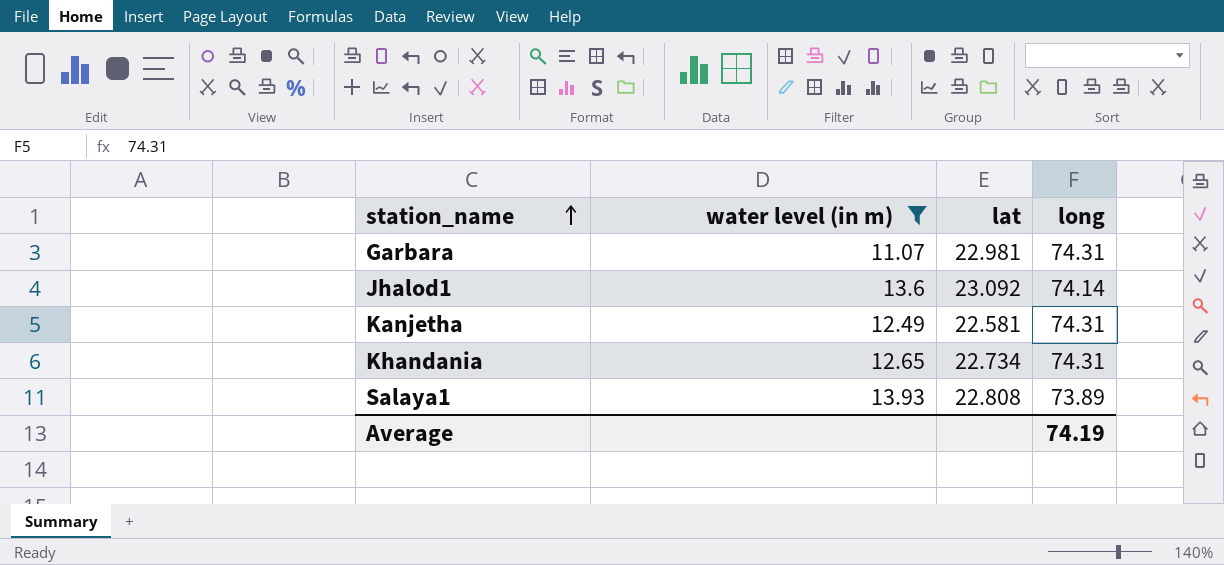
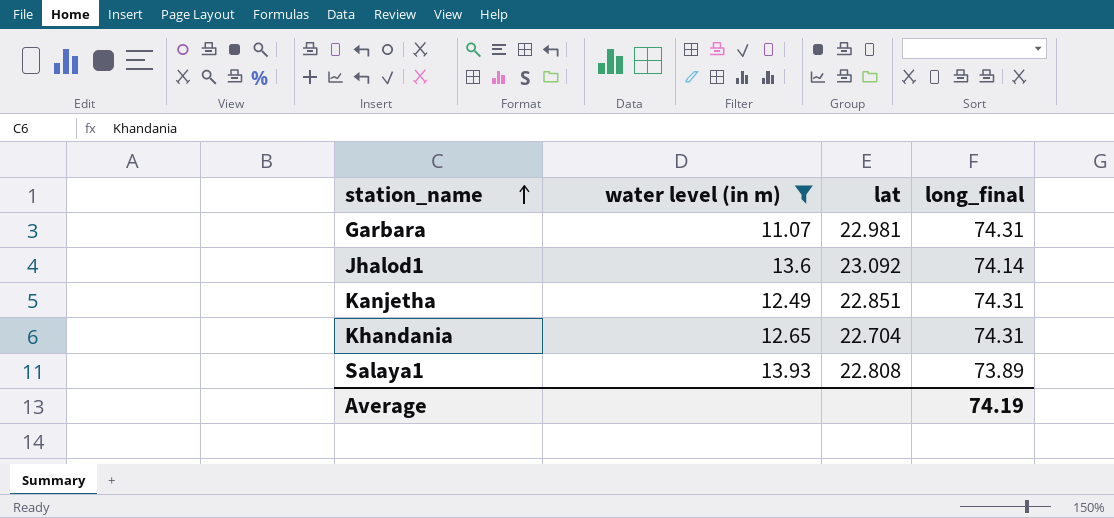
column name: long -> long_final
Kanjetha | lat: 22.581 -> 22.851
Khandania | lat: 22.734 -> 22.704

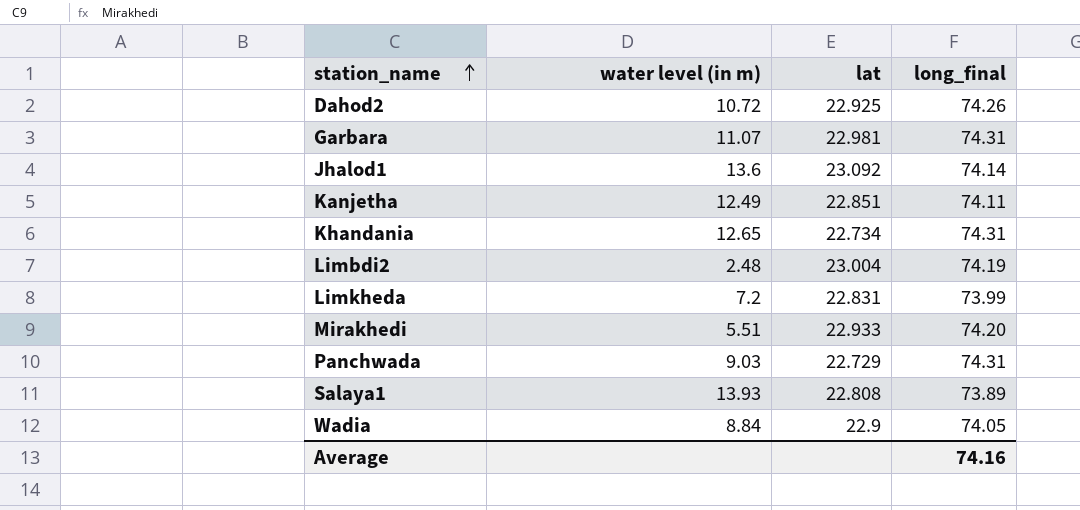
filter: water level (in m) >= 11.07 -> none
Kanjetha | long_final: 74.31 -> 74.11
Khandania | lat: 22.704 -> 22.734
Average | long_final: 74.19 -> 74.16

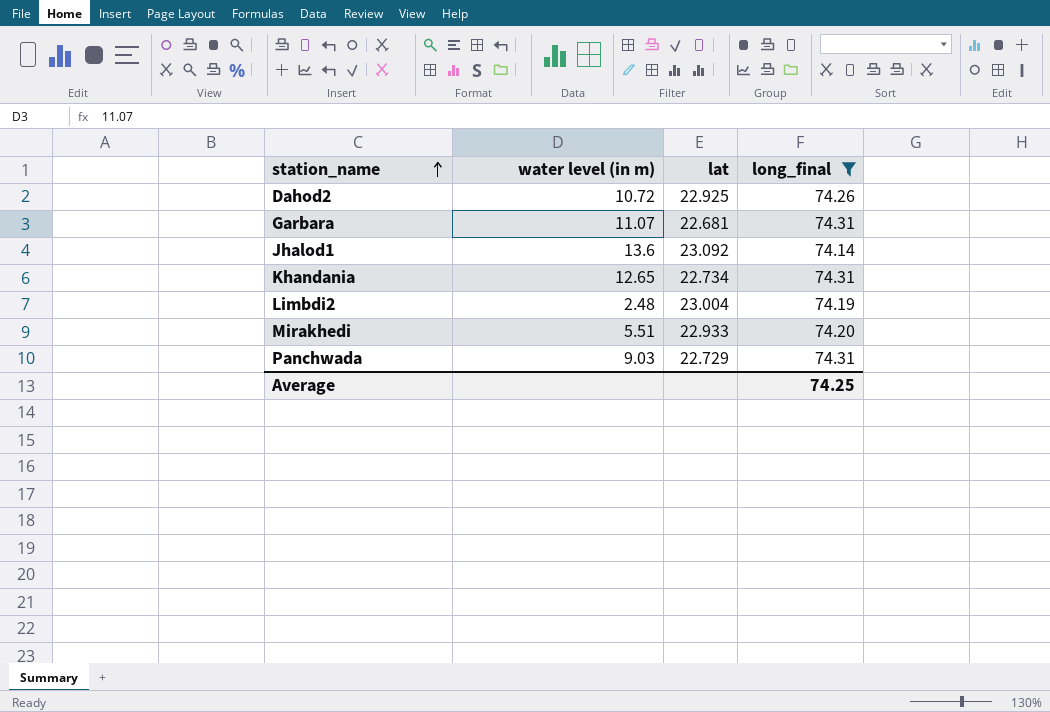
filter: none -> long_final >= 74.14
Garbara | lat: 22.981 -> 22.681
Average | long_final: 74.16 -> 74.25

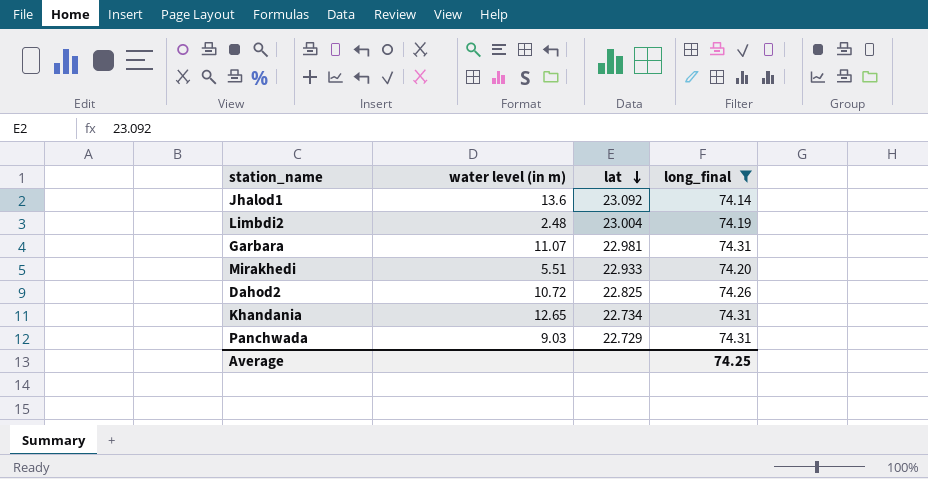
row order: station_name ascending -> lat descending
Garbara | lat: 22.681 -> 22.981
Dahod2 | lat: 22.925 -> 22.825

